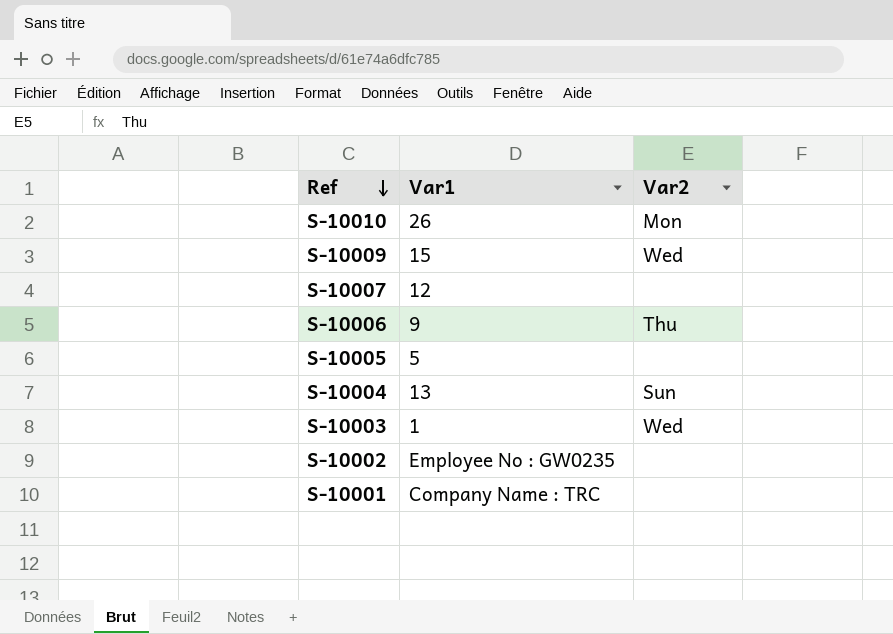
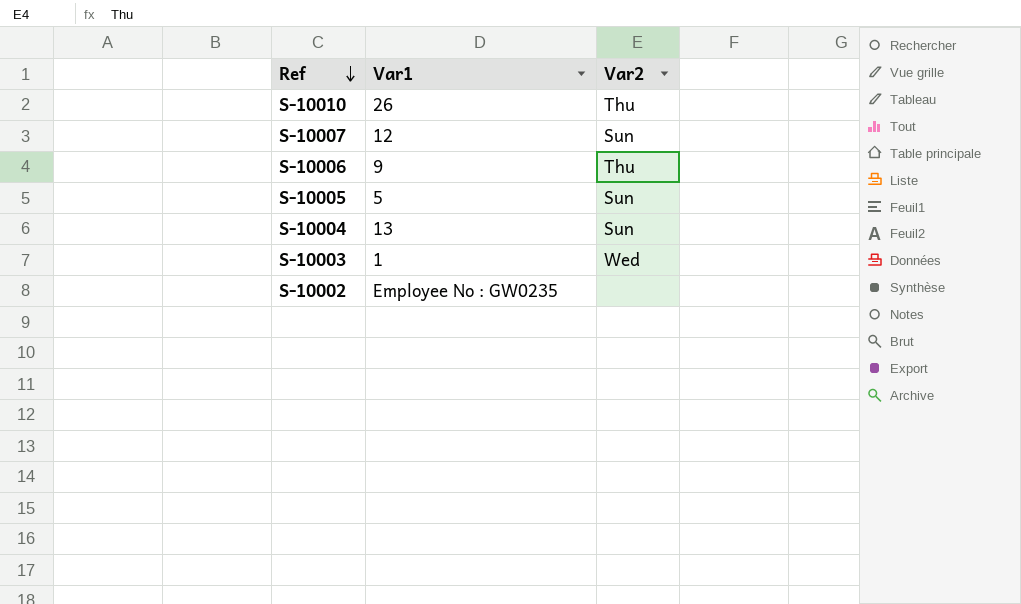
row S-10009: 15 | Wed -> none
row S-10001: Company Name : TRC | none -> none
S-10010 | Var2: Mon -> Thu
S-10007 | Var2: none -> Sun
S-10005 | Var2: none -> Sun

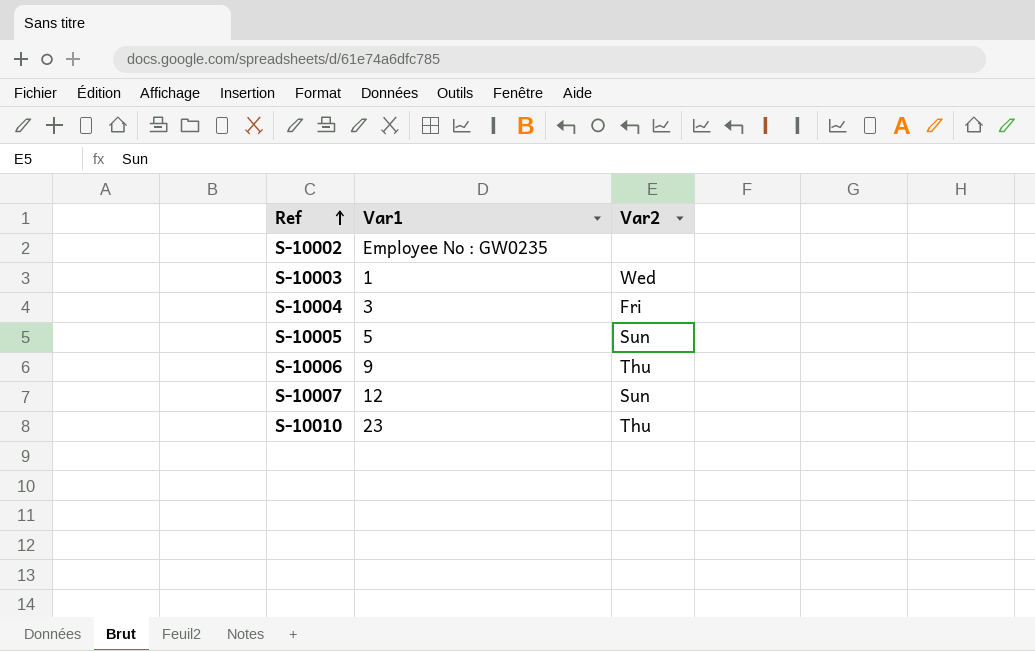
row order: Ref descending -> Ref ascending
S-10004 | Var1: 13 -> 3
S-10004 | Var2: Sun -> Fri
S-10010 | Var1: 26 -> 23

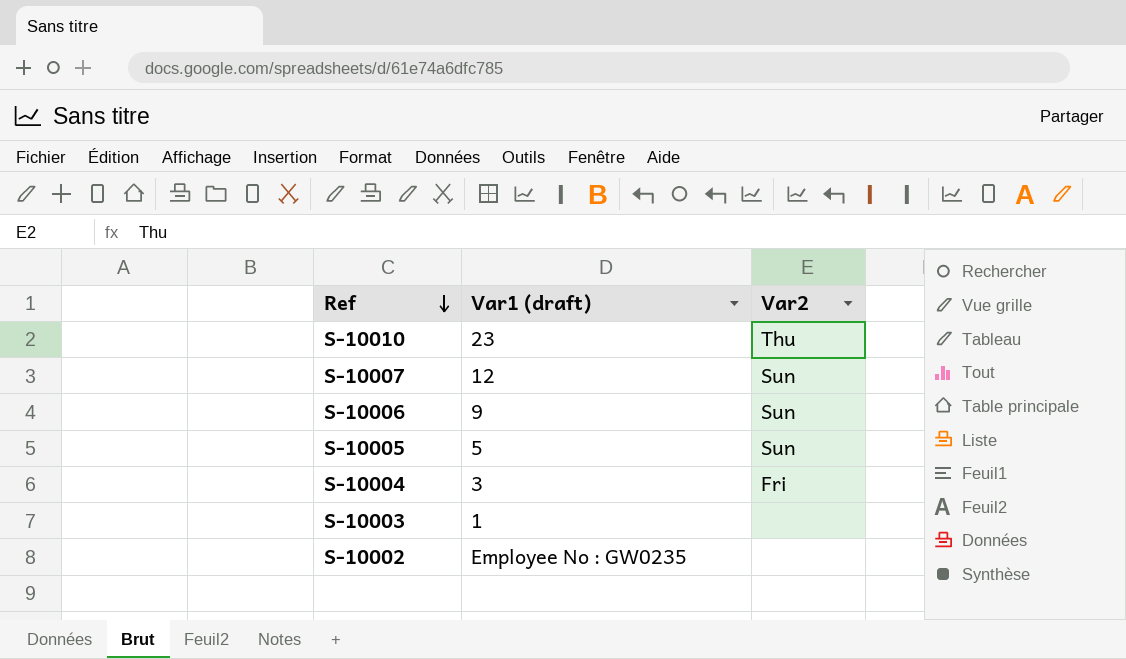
row order: Ref ascending -> Ref descending
column name: Var1 -> Var1 (draft)
S-10006 | Var2: Thu -> Sun
S-10003 | Var2: Wed -> none

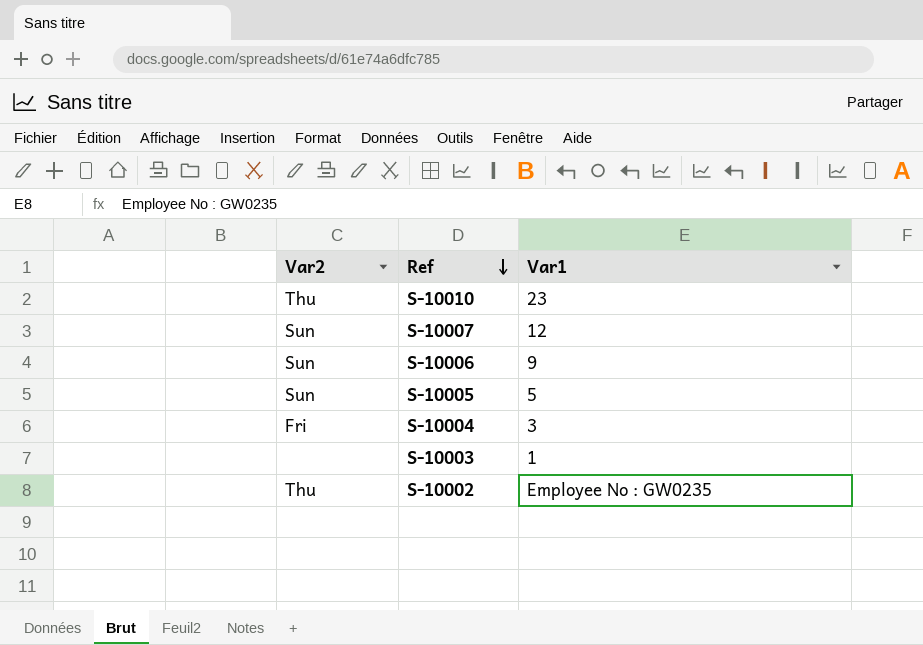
column Var2 | position: 3 -> 1
column name: Var1 (draft) -> Var1
S-10002 | Var2: none -> Thu

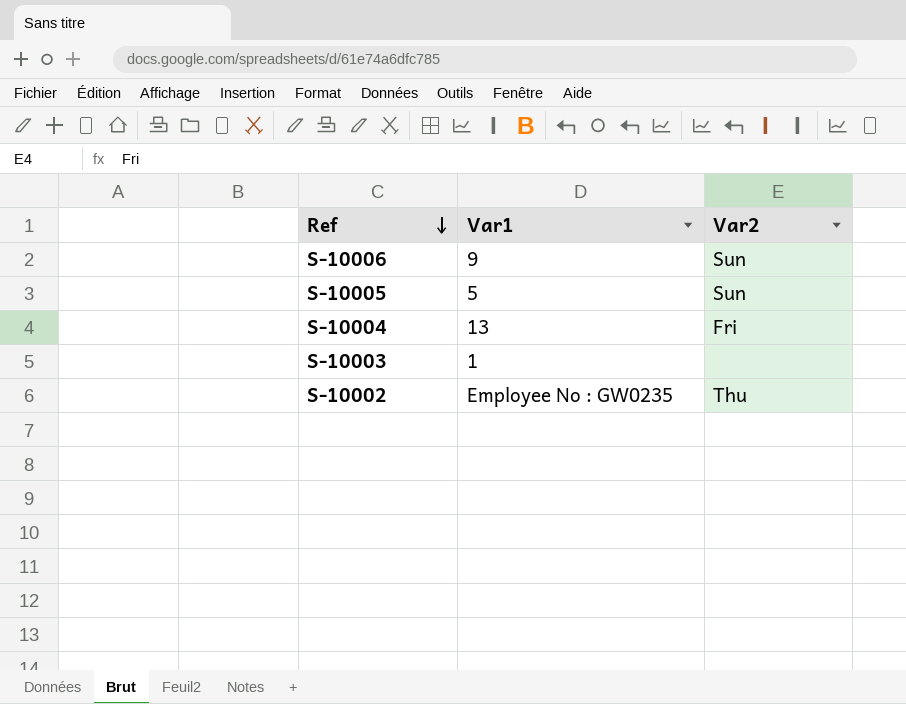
column Var2 | position: 1 -> 3
row S-10010: Thu | 23 -> none
row S-10007: Sun | 12 -> none
S-10004 | Var1: 3 -> 13

